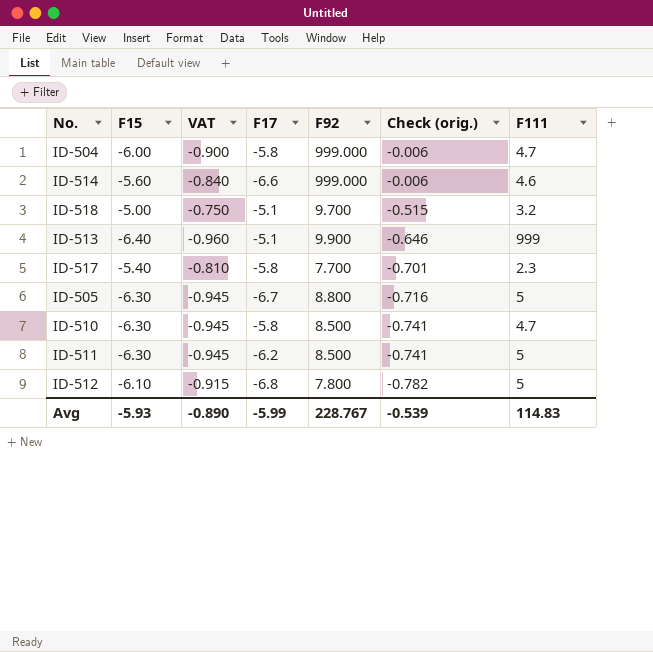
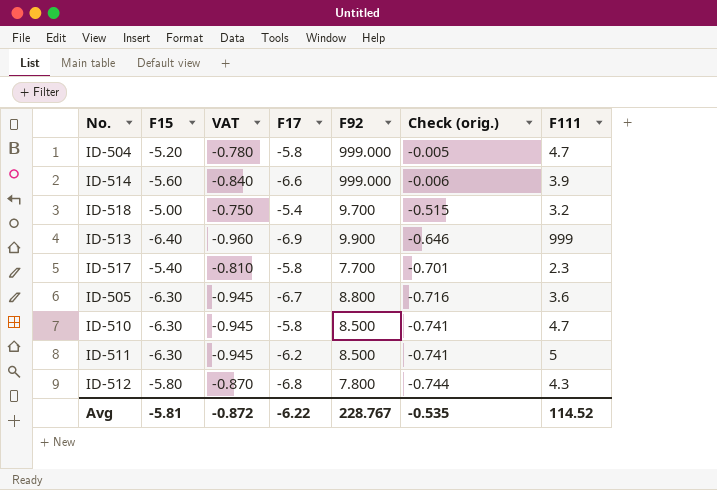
ID-504 | F15: -6.00 -> -5.20
ID-504 | VAT: -0.900 -> -0.780
ID-504 | Check (orig.): -0.006 -> -0.005
ID-514 | F111: 4.6 -> 3.9
ID-518 | F17: -5.1 -> -5.4
ID-513 | F17: -5.1 -> -6.9
ID-505 | F111: 5 -> 3.6
ID-512 | F15: -6.10 -> -5.80
ID-512 | VAT: -0.915 -> -0.870
ID-512 | Check (orig.): -0.782 -> -0.744
ID-512 | F111: 5 -> 4.3
Avg | F15: -5.93 -> -5.81
Avg | VAT: -0.890 -> -0.872
Avg | F17: -5.99 -> -6.22
Avg | Check (orig.): -0.539 -> -0.535
Avg | F111: 114.83 -> 114.52

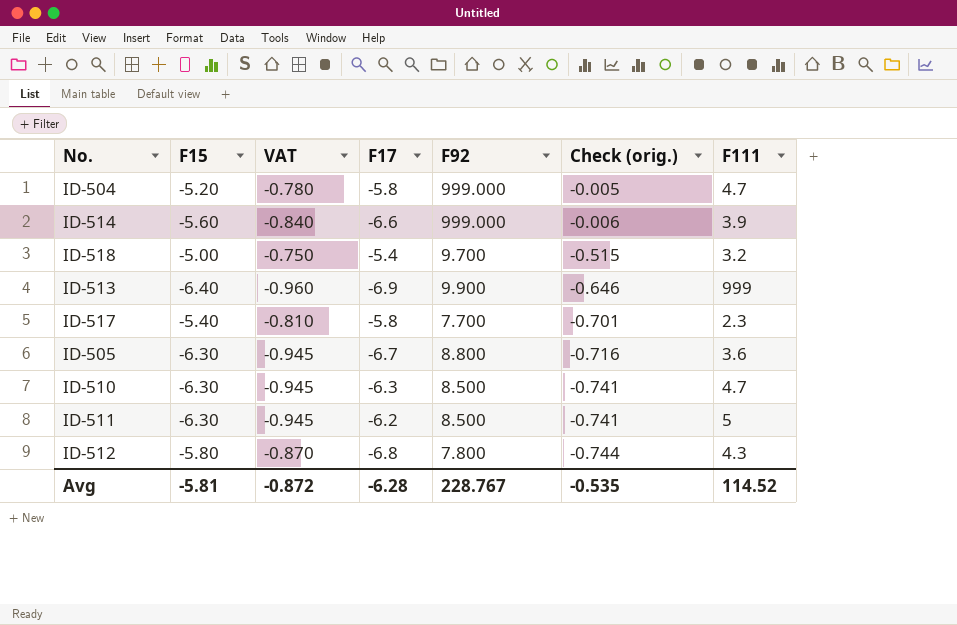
ID-510 | F17: -5.8 -> -6.3
Avg | F17: -6.22 -> -6.28

